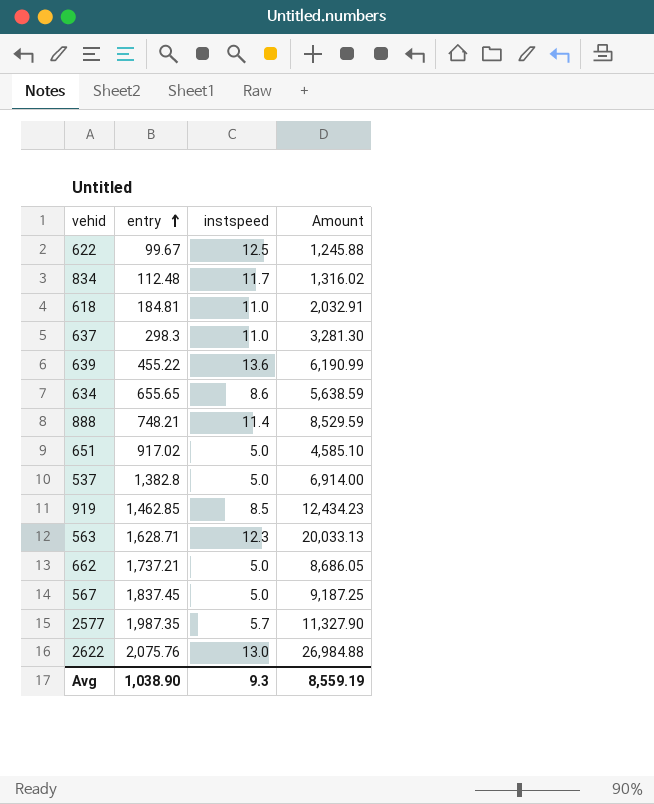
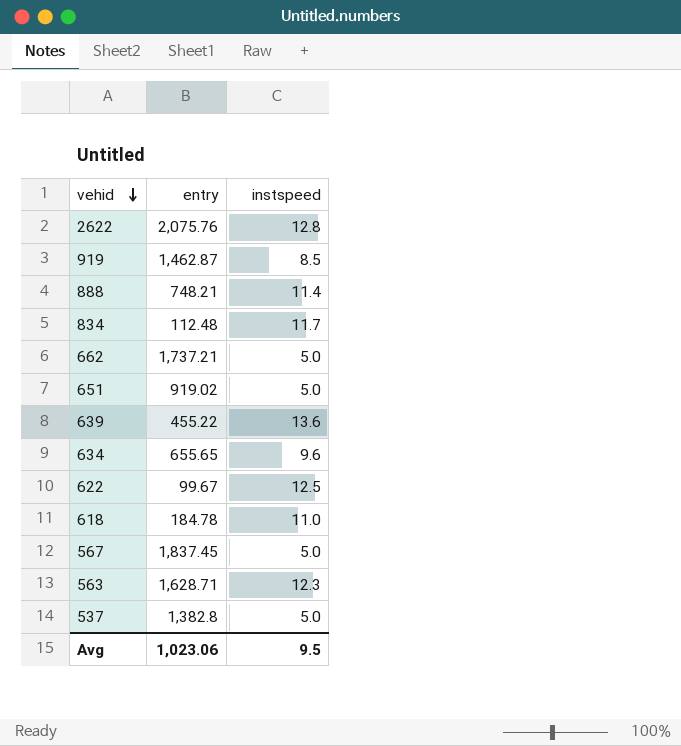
row order: entry ascending -> vehid descending
column Amount | formula: [entry] * [instspeed] -> none
row 637: 298.3 | 11.0 | 3,281.30 -> none
row 2577: 1,987.35 | 5.7 | 11,327.90 -> none
2622 | instspeed: 13.0 -> 12.8
919 | entry: 1,462.85 -> 1,462.87
651 | entry: 917.02 -> 919.02
634 | instspeed: 8.6 -> 9.6
618 | entry: 184.81 -> 184.78
Avg | entry: 1,038.90 -> 1,023.06
Avg | instspeed: 9.3 -> 9.5

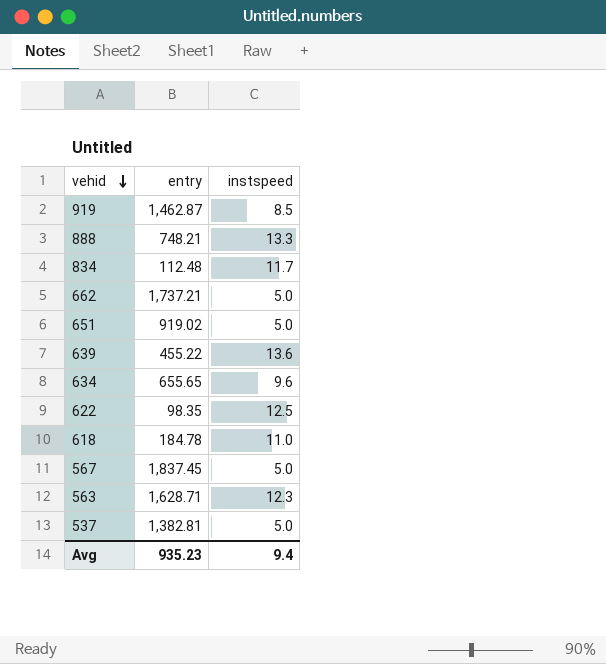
row 2622: 2,075.76 | 12.8 -> none
888 | instspeed: 11.4 -> 13.3
622 | entry: 99.67 -> 98.35
537 | entry: 1,382.8 -> 1,382.81
Avg | entry: 1,023.06 -> 935.23
Avg | instspeed: 9.5 -> 9.4

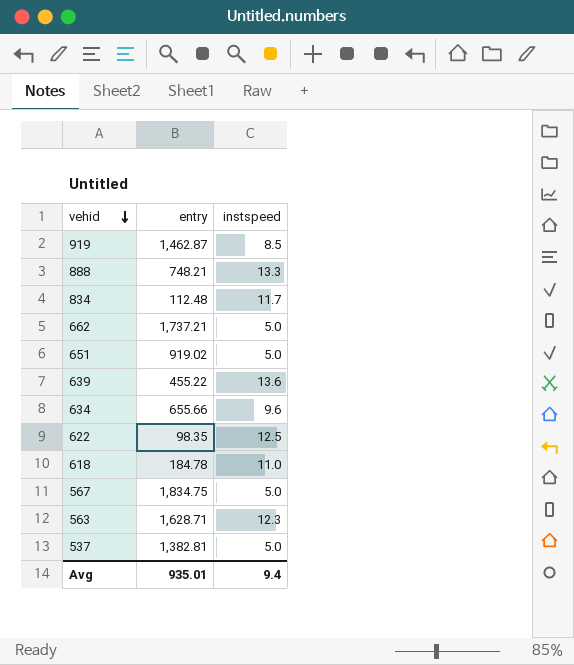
634 | entry: 655.65 -> 655.66
567 | entry: 1,837.45 -> 1,834.75
Avg | entry: 935.23 -> 935.01

